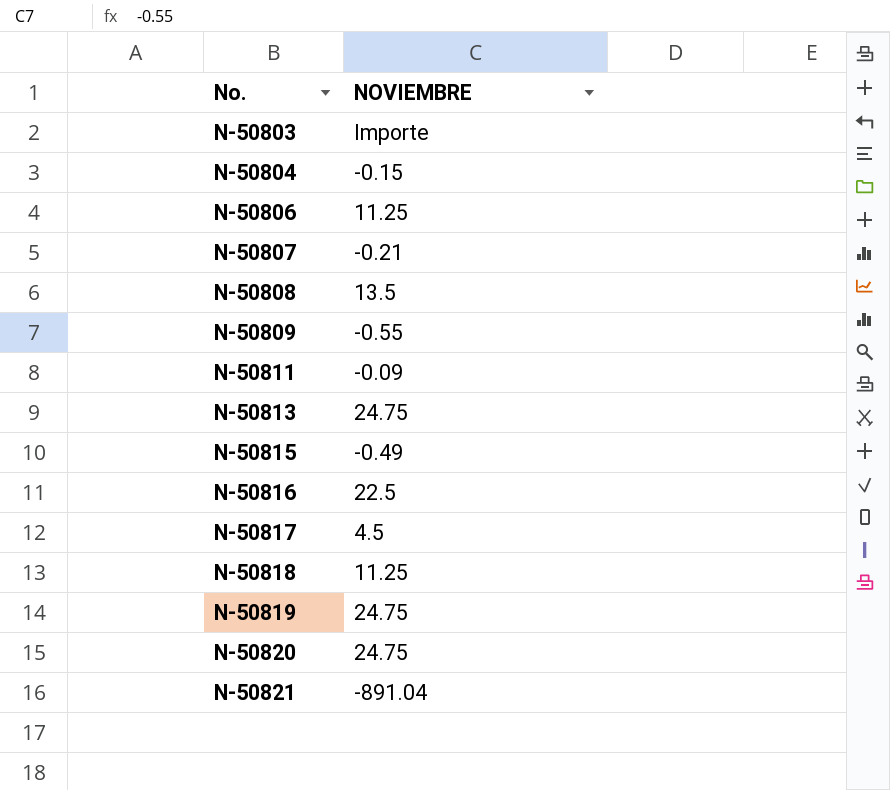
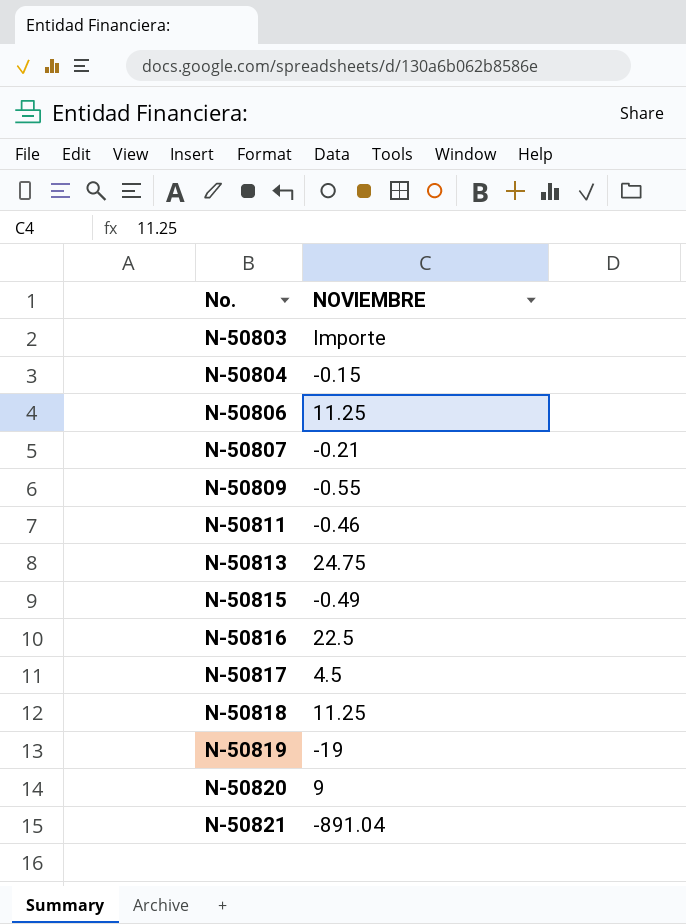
row N-50808: 13.5 -> none
N-50811 | NOVIEMBRE: -0.09 -> -0.46
N-50819 | NOVIEMBRE: 24.75 -> -19
N-50820 | NOVIEMBRE: 24.75 -> 9

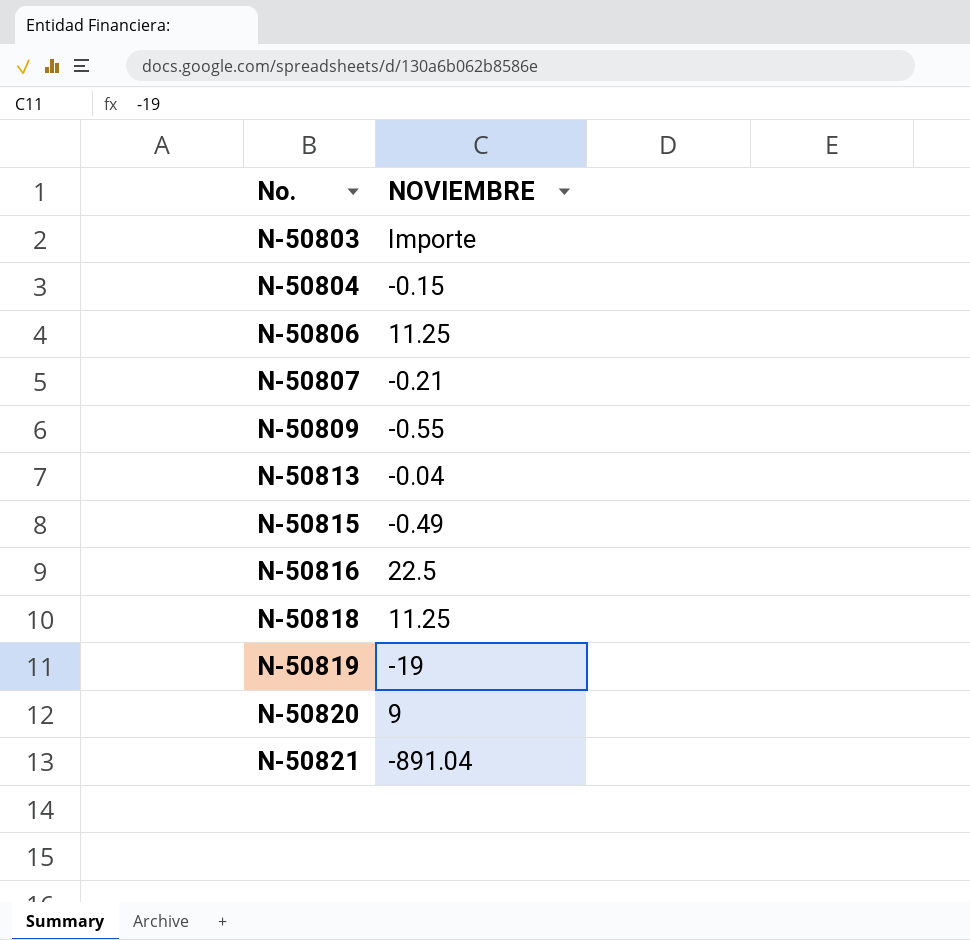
row N-50811: -0.46 -> none
row N-50817: 4.5 -> none
N-50813 | NOVIEMBRE: 24.75 -> -0.04

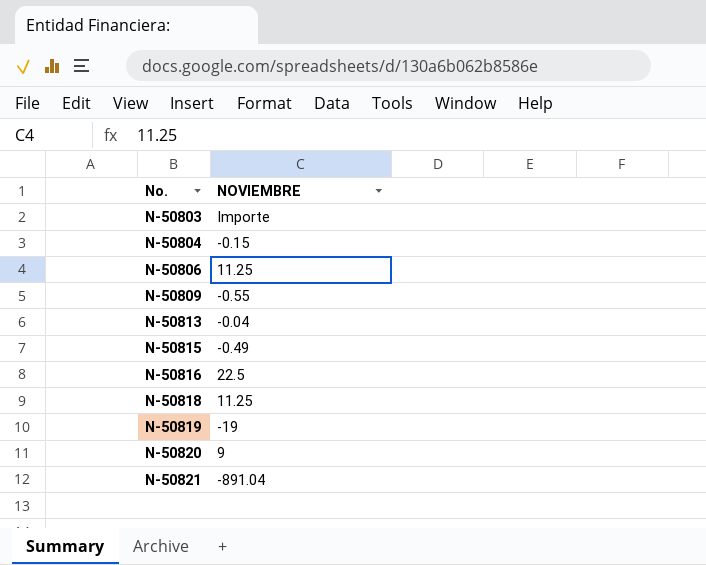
row N-50807: -0.21 -> none

